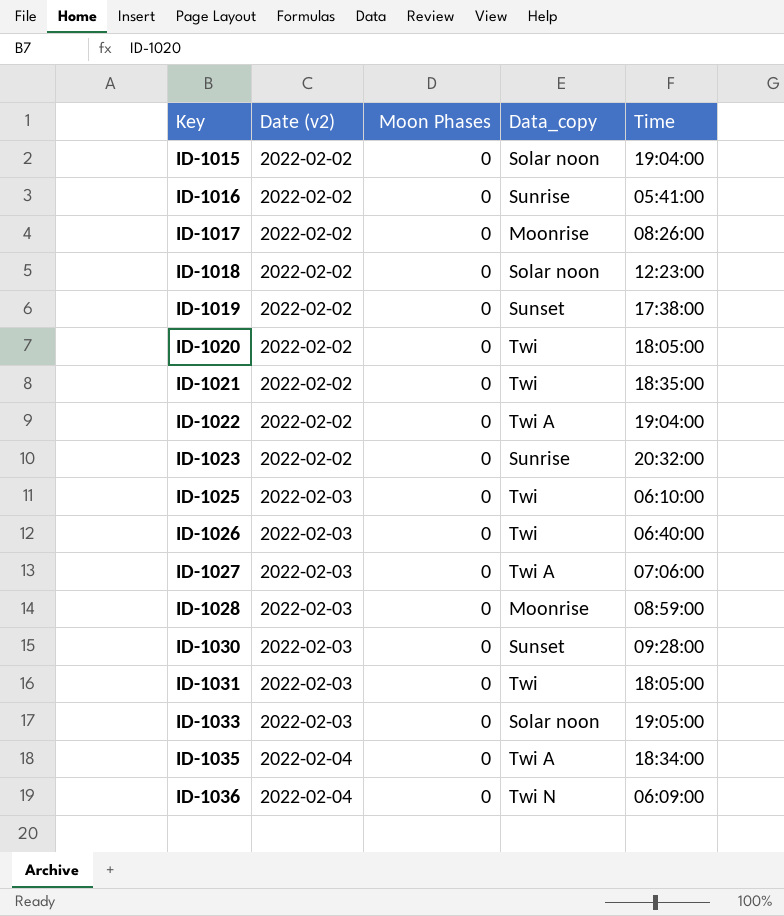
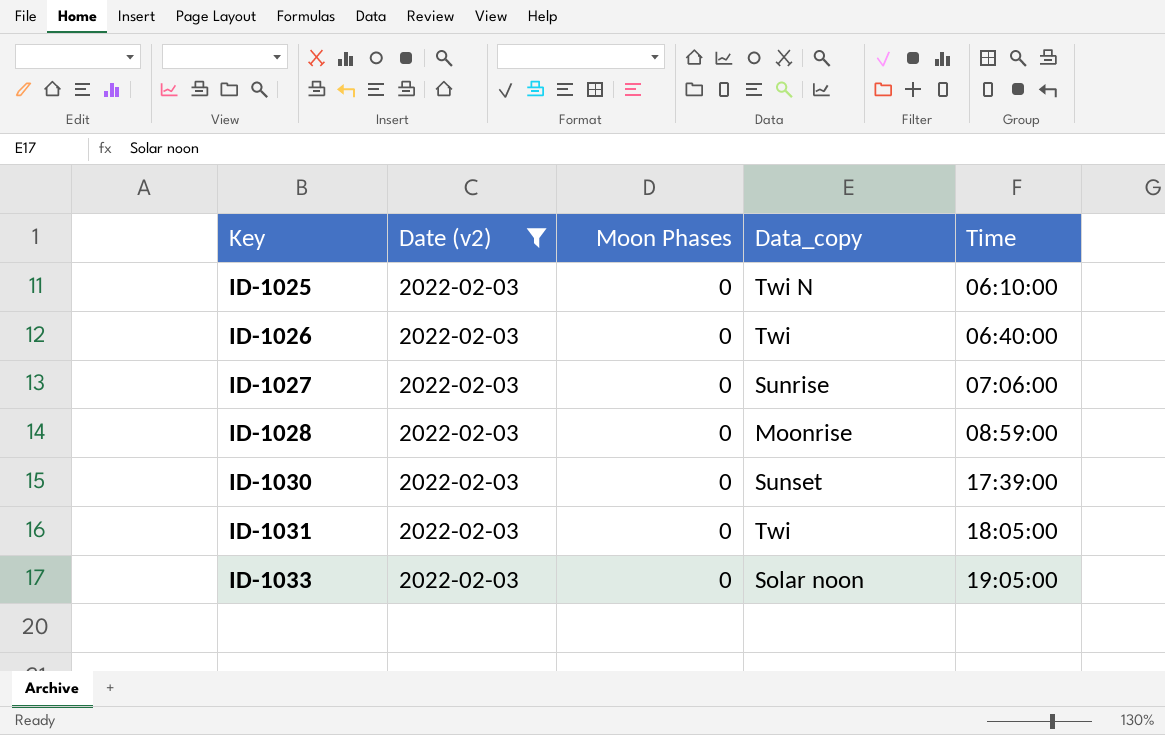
filter: none -> Date (v2) = 2022-02-03
ID-1025 | Data_copy: Twi -> Twi N
ID-1027 | Data_copy: Twi A -> Sunrise
ID-1030 | Time: 09:28:00 -> 17:39:00

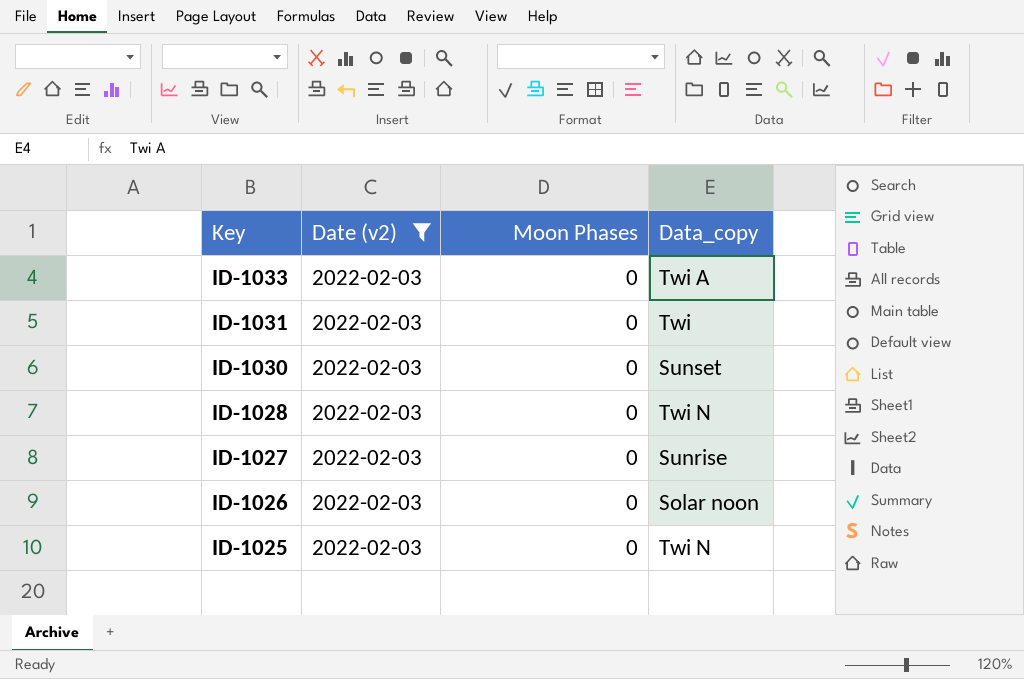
row order: Key ascending -> Key descending
column Time | position: 5 -> none
ID-1033 | Data_copy: Solar noon -> Twi A
ID-1028 | Data_copy: Moonrise -> Twi N
ID-1026 | Data_copy: Twi -> Solar noon

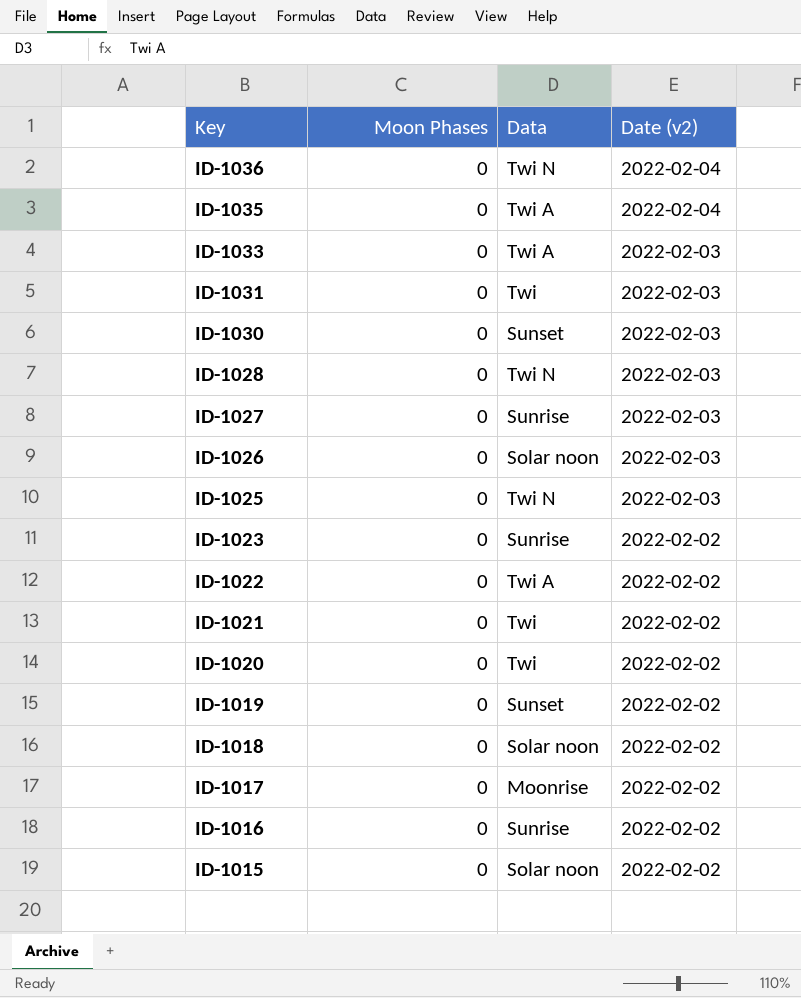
filter: Date (v2) = 2022-02-03 -> none
column name: Data_copy -> Data
column Date (v2) | position: 2 -> 4

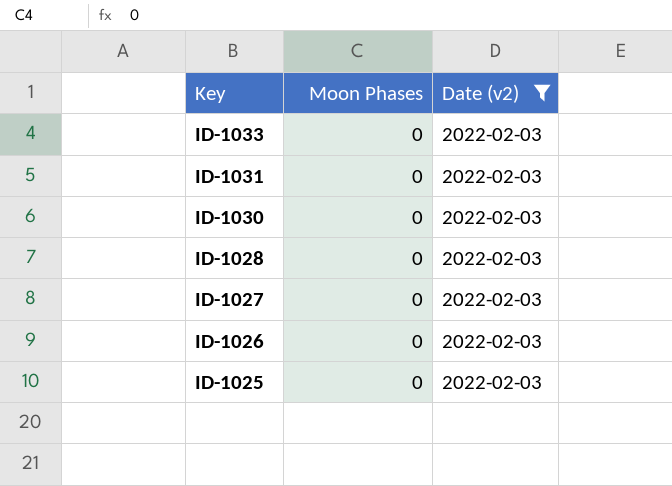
filter: none -> Date (v2) = 2022-02-03
column Data | position: 3 -> none

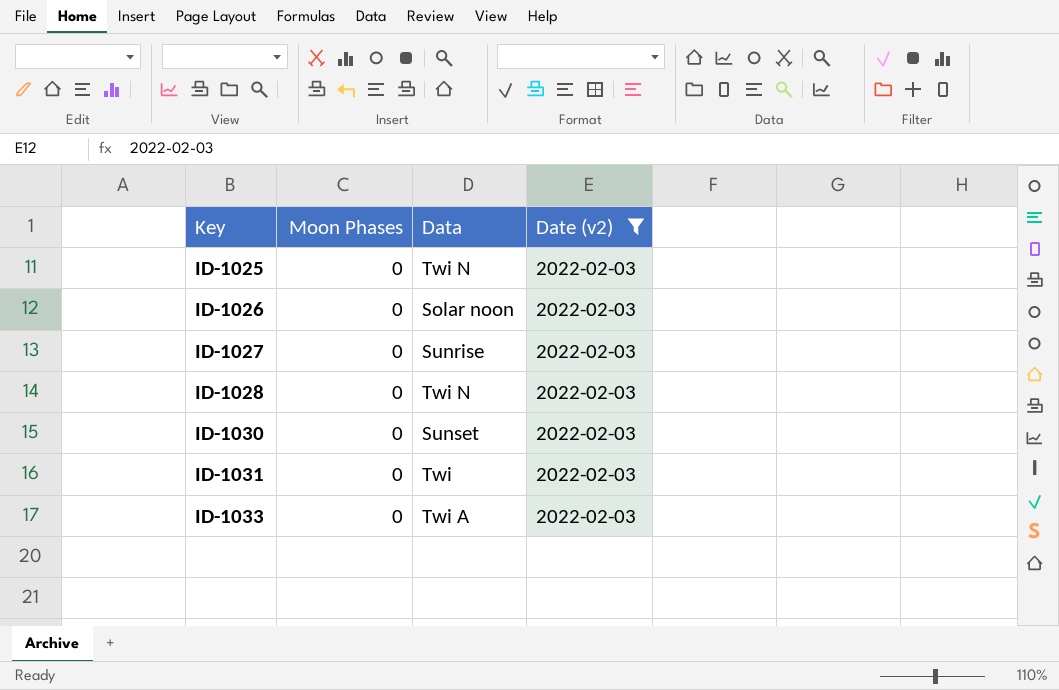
row order: Key descending -> Key ascending
column Data | position: none -> 3

